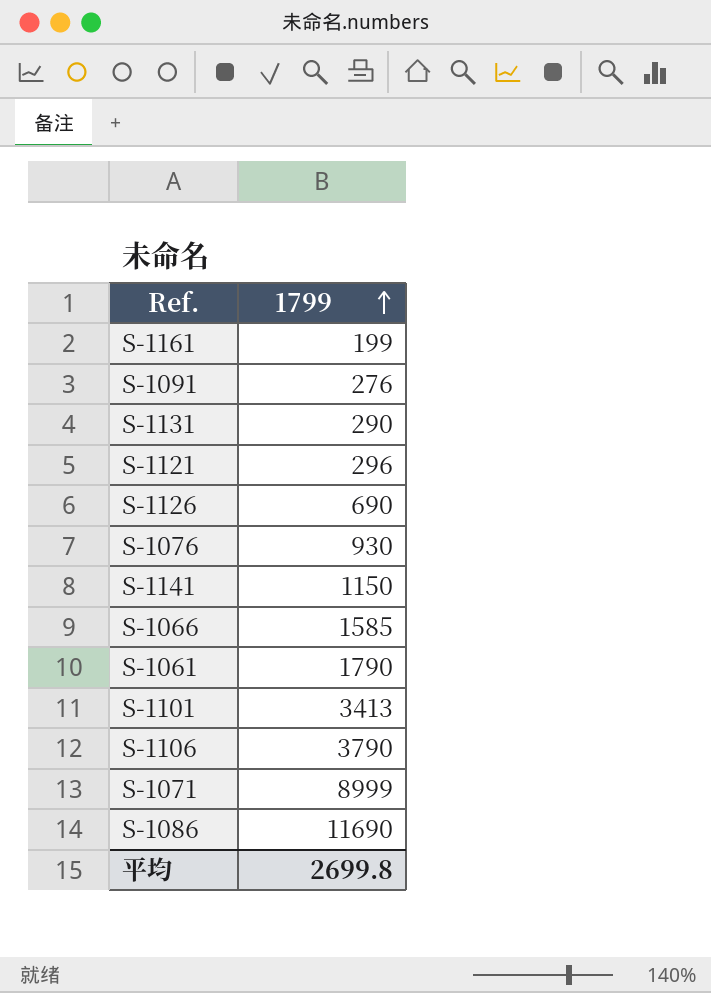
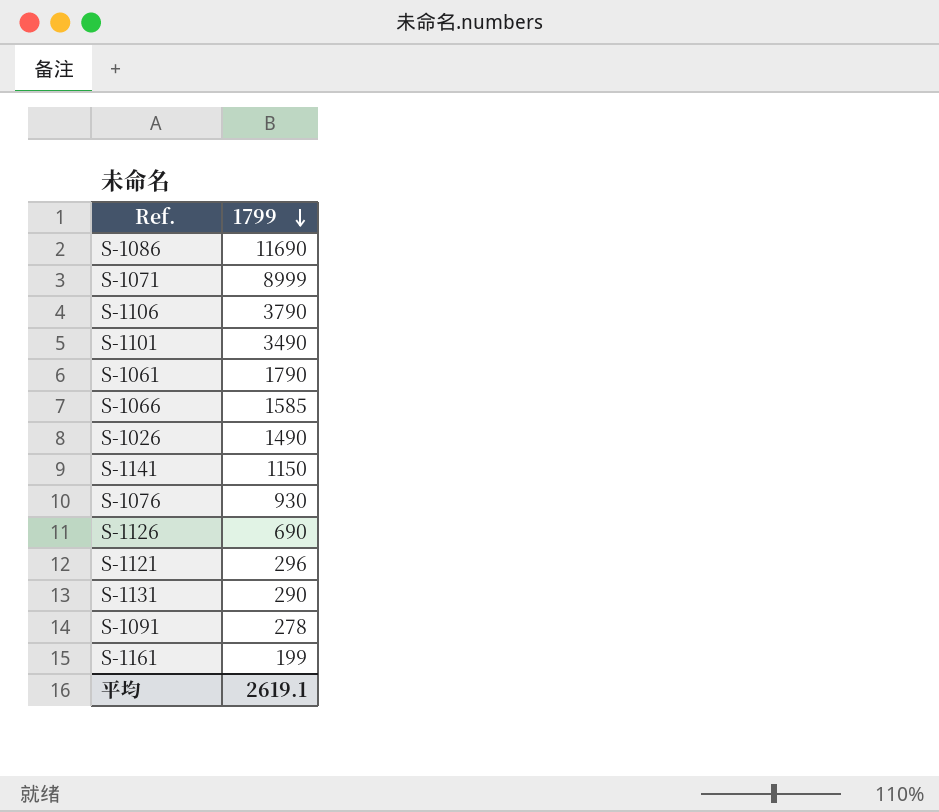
row order: 1799 ascending -> 1799 descending
S-1101 | 1799: 3413 -> 3490
row S-1026: none -> 1490
S-1091 | 1799: 276 -> 278
平均 | 1799: 2699.8 -> 2619.1

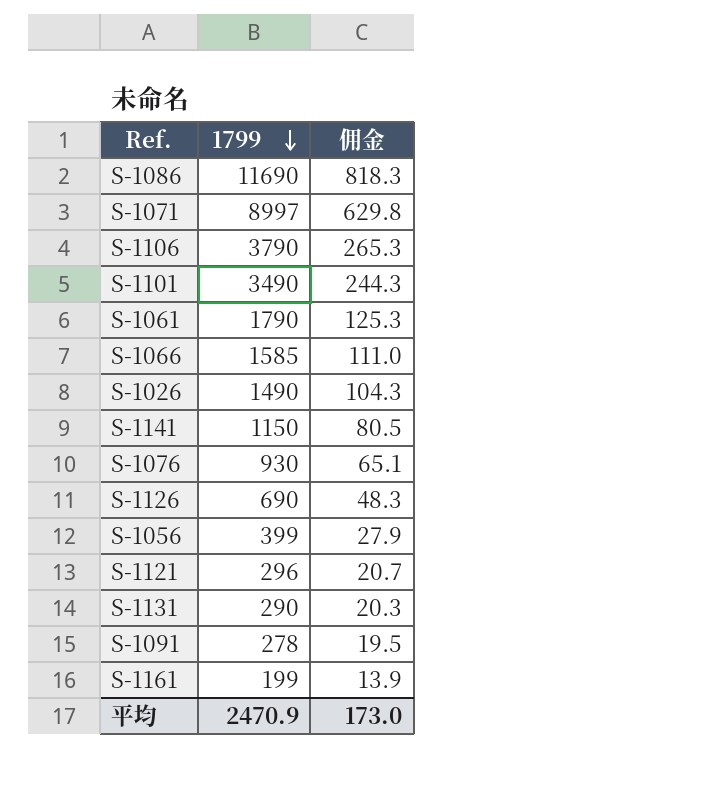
column 佣金 | formula: none -> [1799] * 0.07
S-1071 | 1799: 8999 -> 8997
row S-1056: none -> 399 | 27.9
平均 | 1799: 2619.1 -> 2470.9

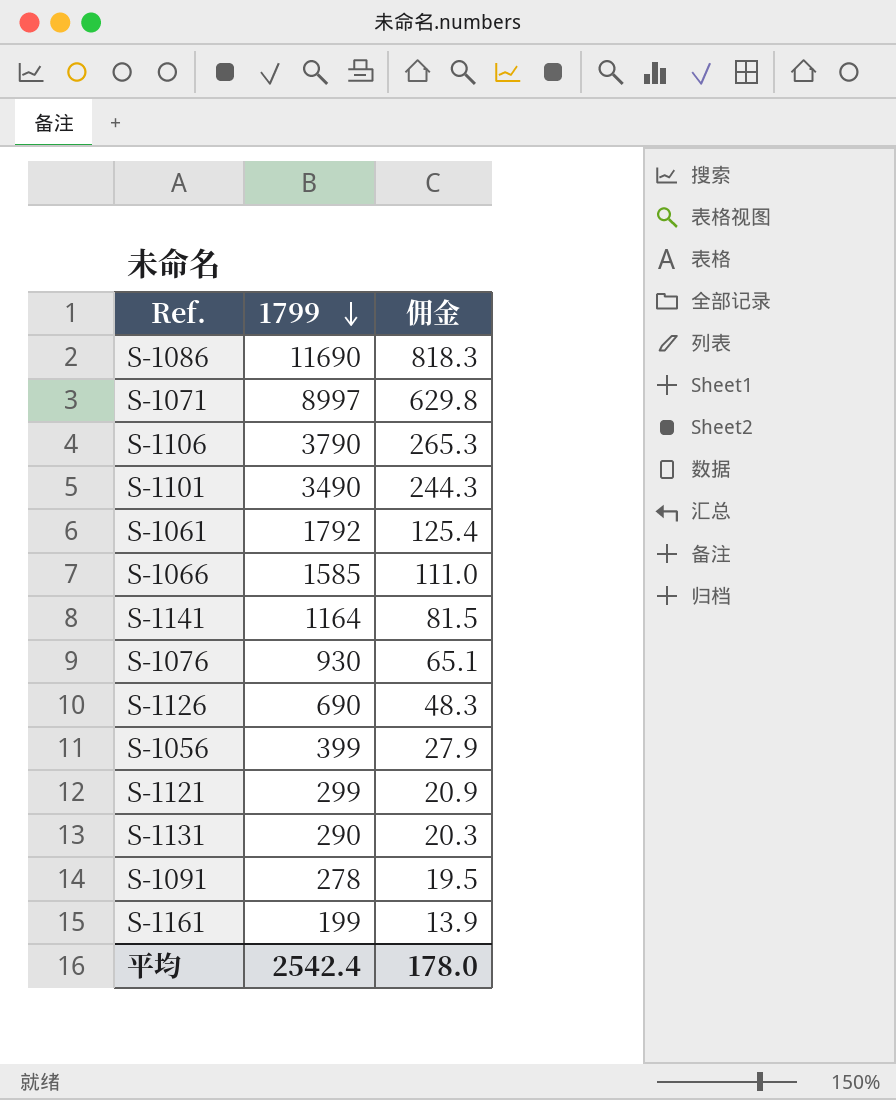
row S-1026: 1490 | 104.3 -> none
S-1061 | 1799: 1790 -> 1792
S-1061 | 佣金: 125.3 -> 125.4
S-1141 | 1799: 1150 -> 1164
S-1141 | 佣金: 80.5 -> 81.5
S-1121 | 1799: 296 -> 299
S-1121 | 佣金: 20.7 -> 20.9
平均 | 1799: 2470.9 -> 2542.4
平均 | 佣金: 173.0 -> 178.0

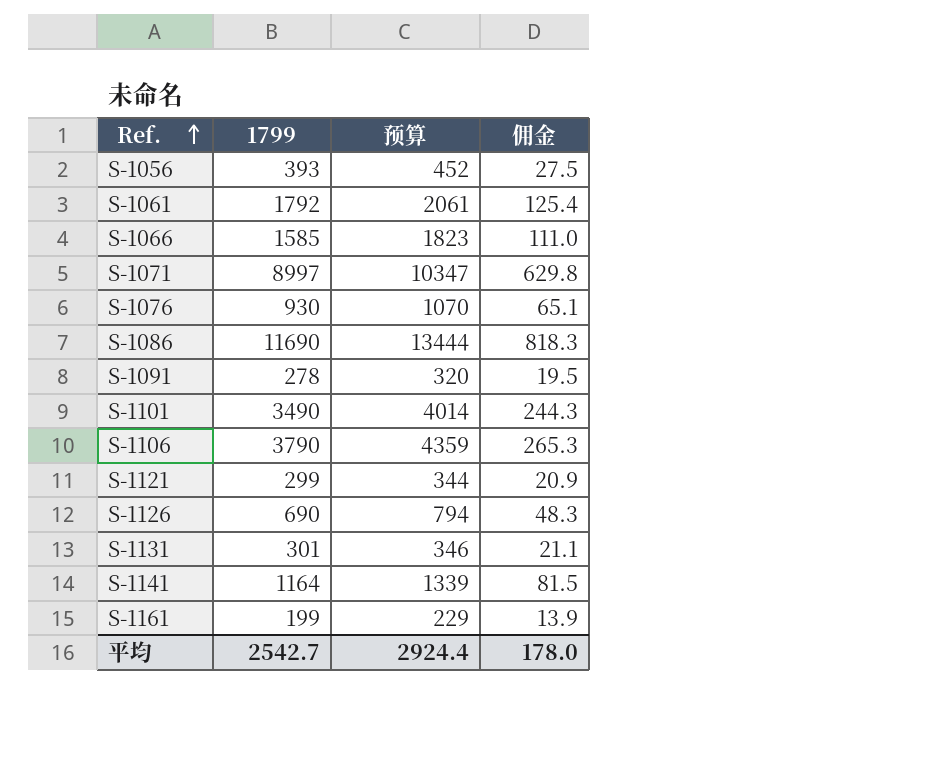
row order: 1799 descending -> Ref. ascending
column 预算 | formula: none -> [1799] * 1.15
S-1056 | 1799: 399 -> 393
S-1056 | 佣金: 27.9 -> 27.5
S-1131 | 1799: 290 -> 301
S-1131 | 佣金: 20.3 -> 21.1
平均 | 1799: 2542.4 -> 2542.7

